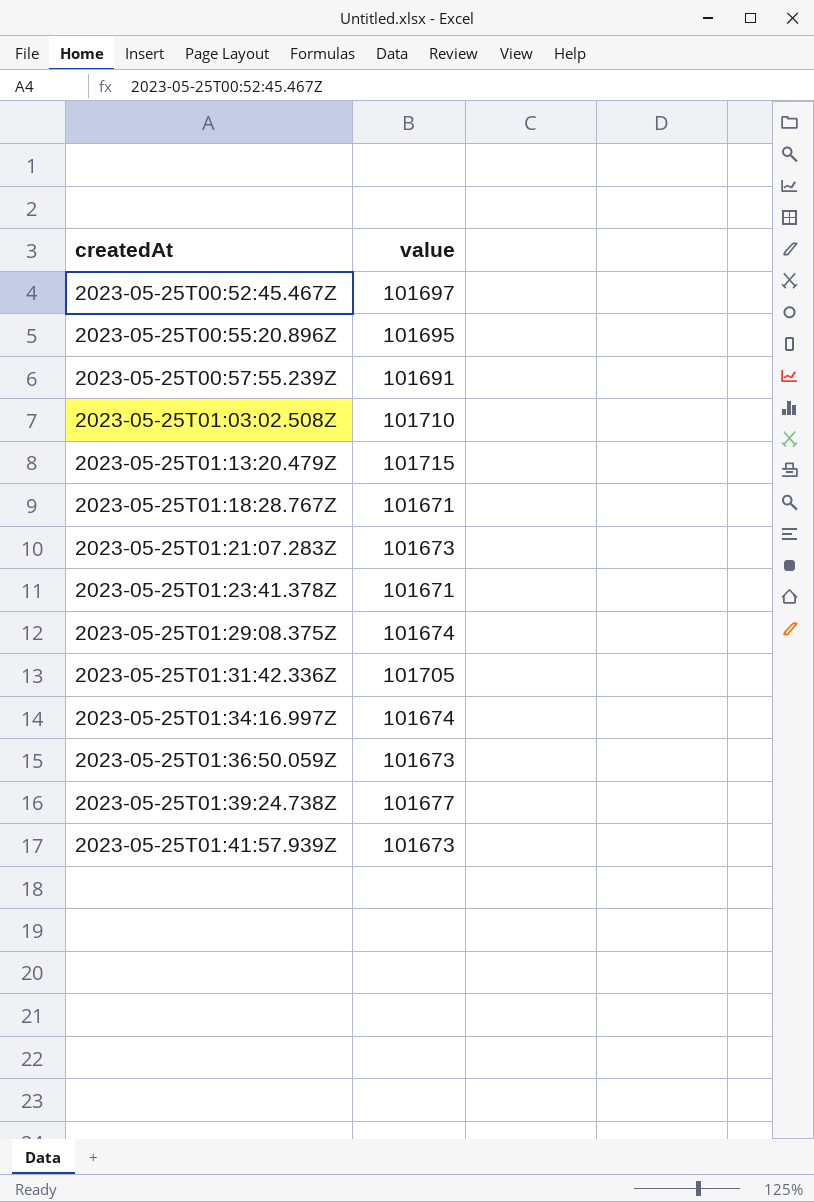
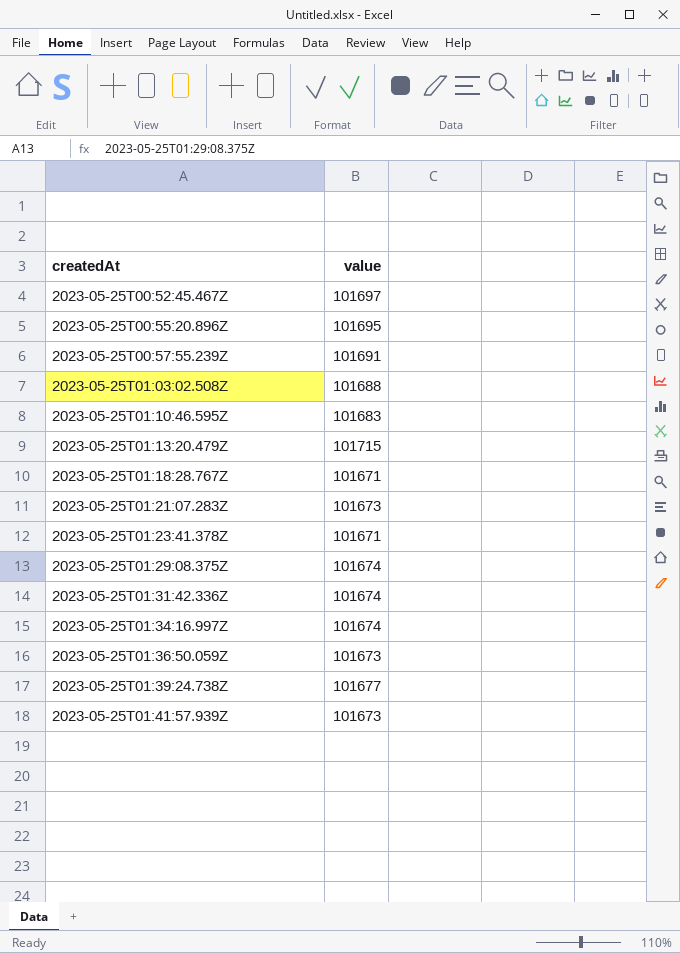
2023-05-25T01:03:02.508Z | value: 101710 -> 101688
row 2023-05-25T01:10:46.595Z: none -> 101683
2023-05-25T01:31:42.336Z | value: 101705 -> 101674

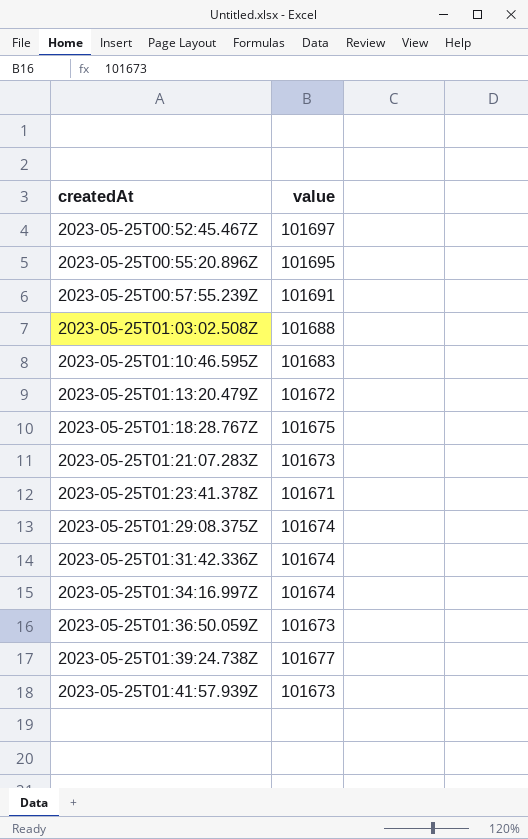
2023-05-25T01:13:20.479Z | value: 101715 -> 101672
2023-05-25T01:18:28.767Z | value: 101671 -> 101675

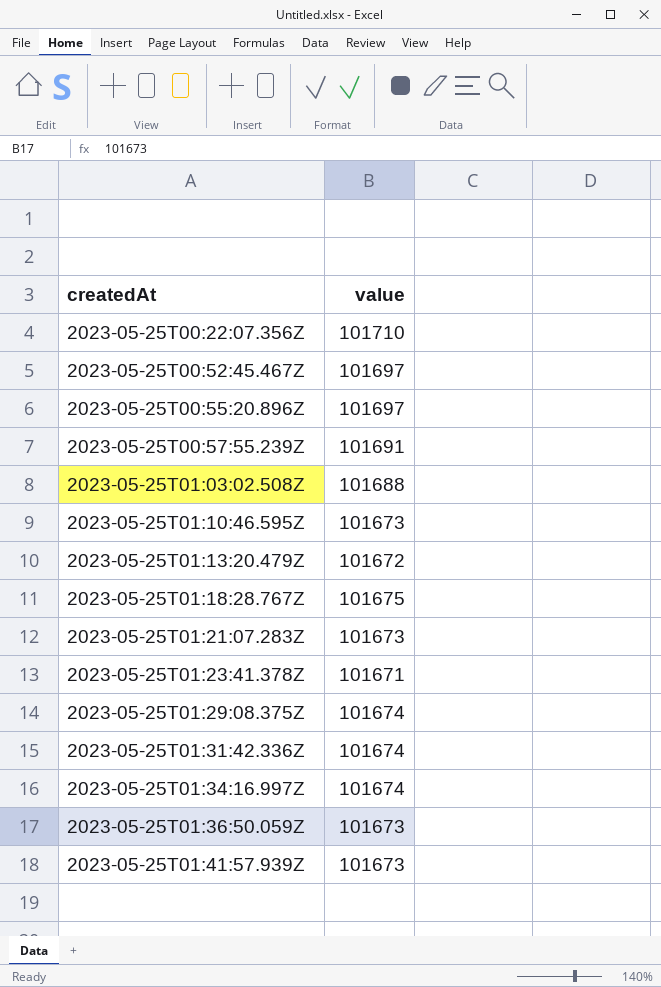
row 2023-05-25T01:39:24.738Z: 101677 -> none
row 2023-05-25T00:22:07.356Z: none -> 101710
2023-05-25T00:55:20.896Z | value: 101695 -> 101697
2023-05-25T01:10:46.595Z | value: 101683 -> 101673

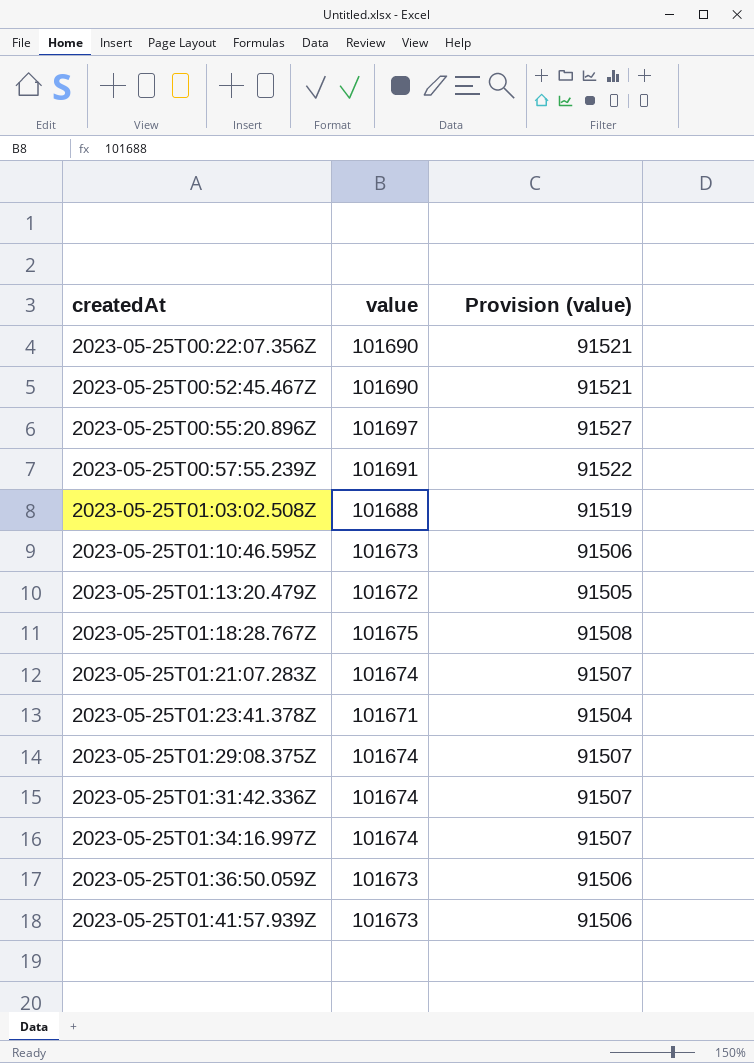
column Provision (value) | formula: none -> [value] * 0.9
2023-05-25T00:22:07.356Z | value: 101710 -> 101690
2023-05-25T00:52:45.467Z | value: 101697 -> 101690
2023-05-25T01:21:07.283Z | value: 101673 -> 101674

